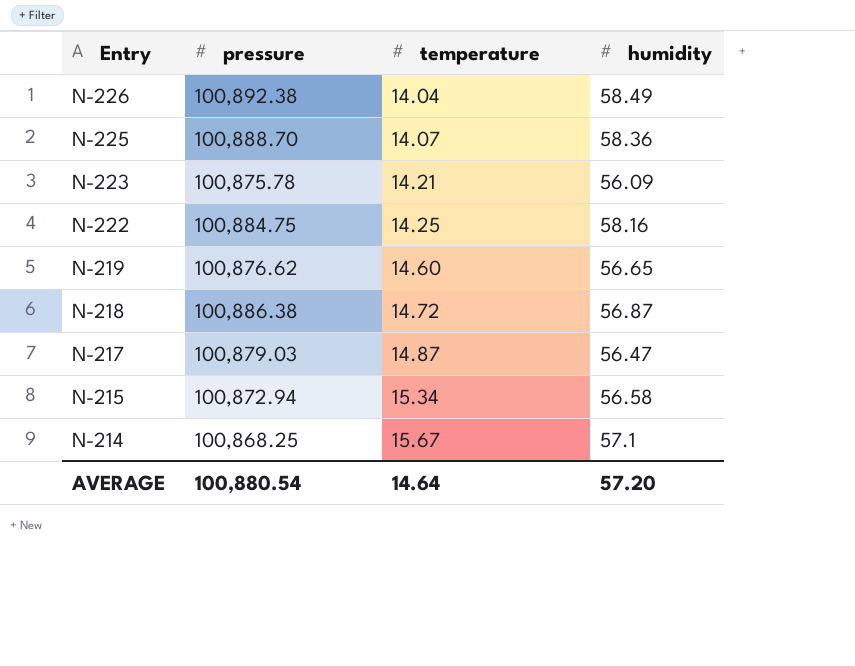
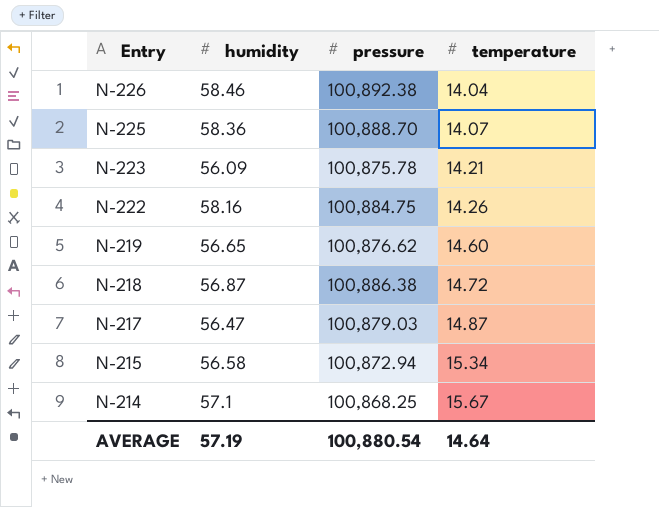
column humidity | position: 4 -> 2
N-226 | humidity: 58.49 -> 58.46
N-222 | temperature: 14.25 -> 14.26
AVERAGE | humidity: 57.20 -> 57.19

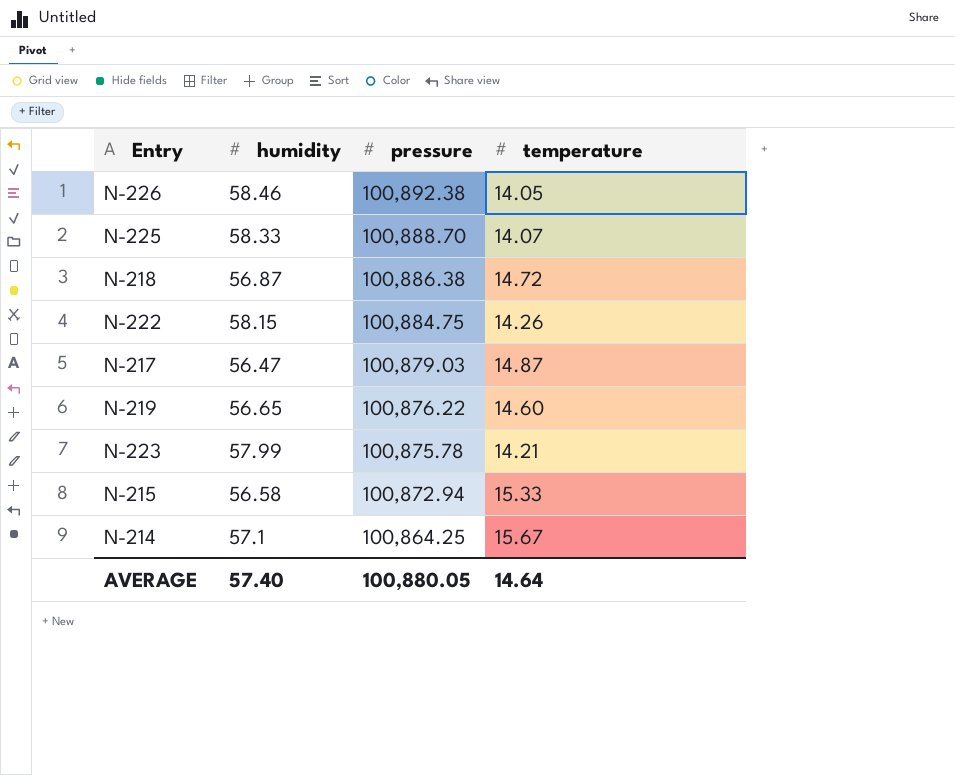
row order: Entry descending -> pressure descending
N-226 | temperature: 14.04 -> 14.05
N-225 | humidity: 58.36 -> 58.33
N-222 | humidity: 58.16 -> 58.15
N-219 | pressure: 100,876.62 -> 100,876.22
N-223 | humidity: 56.09 -> 57.99
N-215 | temperature: 15.34 -> 15.33
N-214 | pressure: 100,868.25 -> 100,864.25
AVERAGE | humidity: 57.19 -> 57.40
AVERAGE | pressure: 100,880.54 -> 100,880.05

